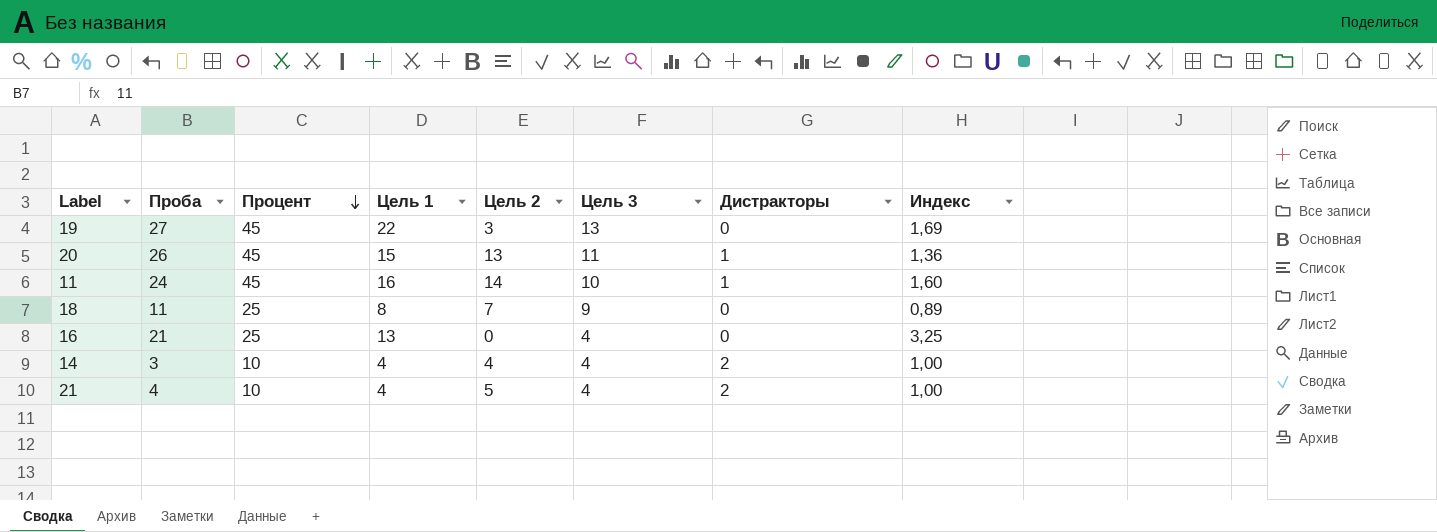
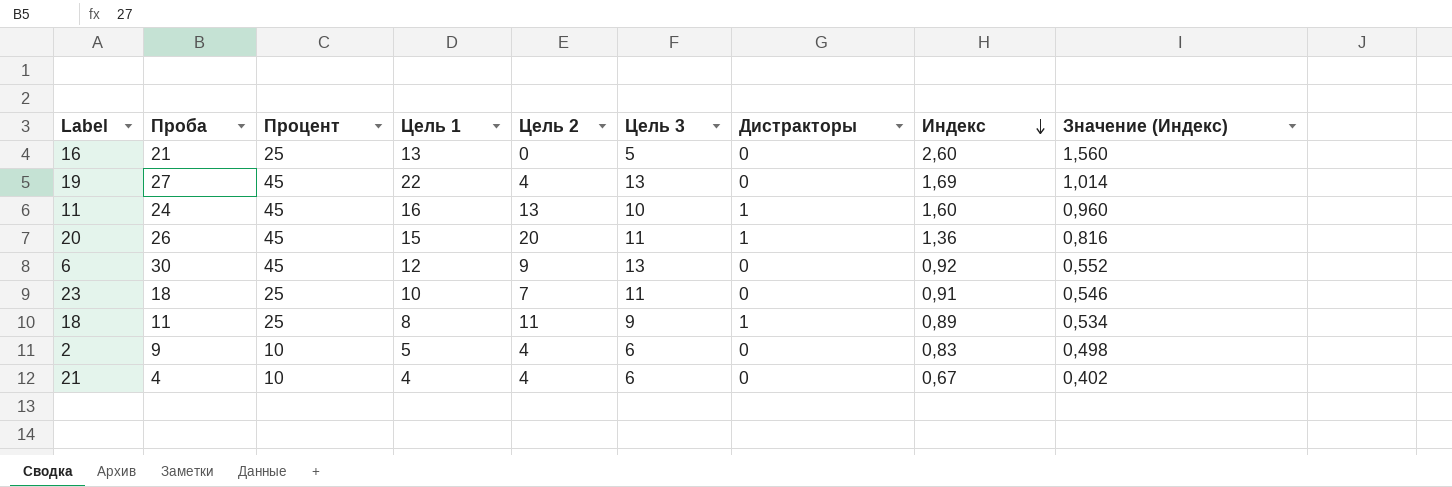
row order: Процент descending -> Индекс descending
column Значение (Индекс) | formula: none -> [Индекс] * 0,6
row 14: 3 | 10 | 4 | 4 | 4 | 2 | 1,00 -> none
16 | Цель 3: 4 -> 5
16 | Индекс: 3,25 -> 2,60
19 | Цель 2: 3 -> 4
11 | Цель 2: 14 -> 13
20 | Цель 2: 13 -> 20
row 6: none -> 30 | 45 | 12 | 9 | 13 | 0 | 0,92 | 0,552
row 23: none -> 18 | 25 | 10 | 7 | 11 | 0 | 0,91 | 0,546
18 | Цель 2: 7 -> 11
18 | Дистракторы: 0 -> 1
row 2: none -> 9 | 10 | 5 | 4 | 6 | 0 | 0,83 | 0,498
21 | Цель 2: 5 -> 4
21 | Цель 3: 4 -> 6
21 | Дистракторы: 2 -> 0
21 | Индекс: 1,00 -> 0,67

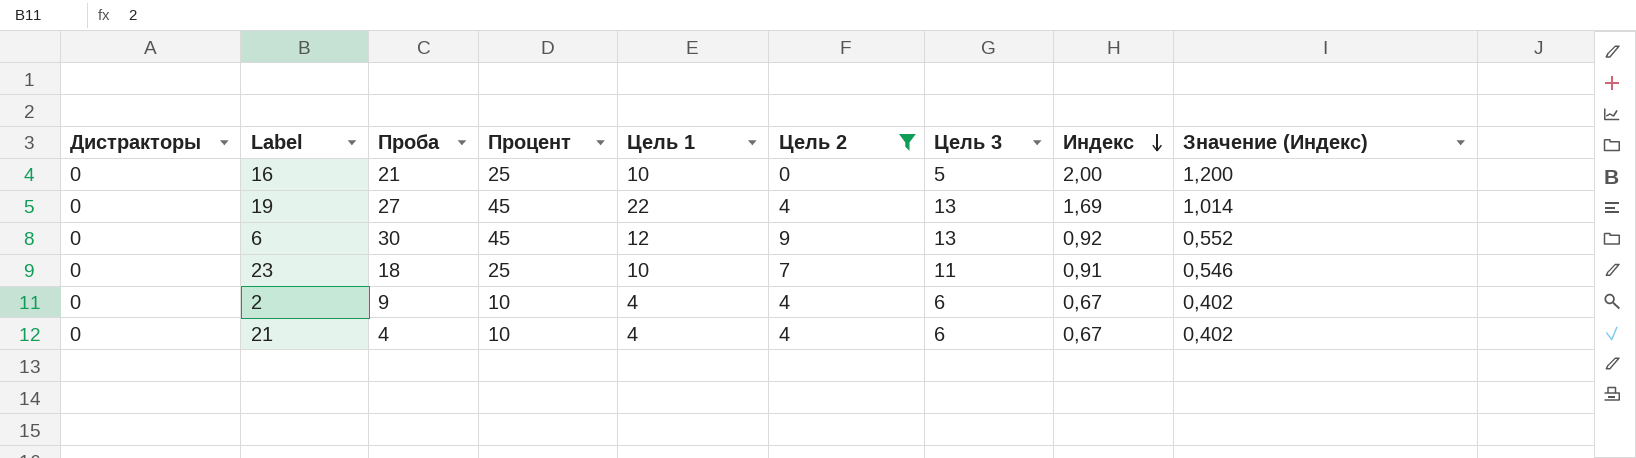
filter: none -> Цель 2 <= 9
column Дистракторы | position: 7 -> 1
16 | Цель 1: 13 -> 10
16 | Индекс: 2,60 -> 2,00
16 | Значение (Индекс): 1,560 -> 1,200
2 | Цель 1: 5 -> 4
2 | Индекс: 0,83 -> 0,67
2 | Значение (Индекс): 0,498 -> 0,402

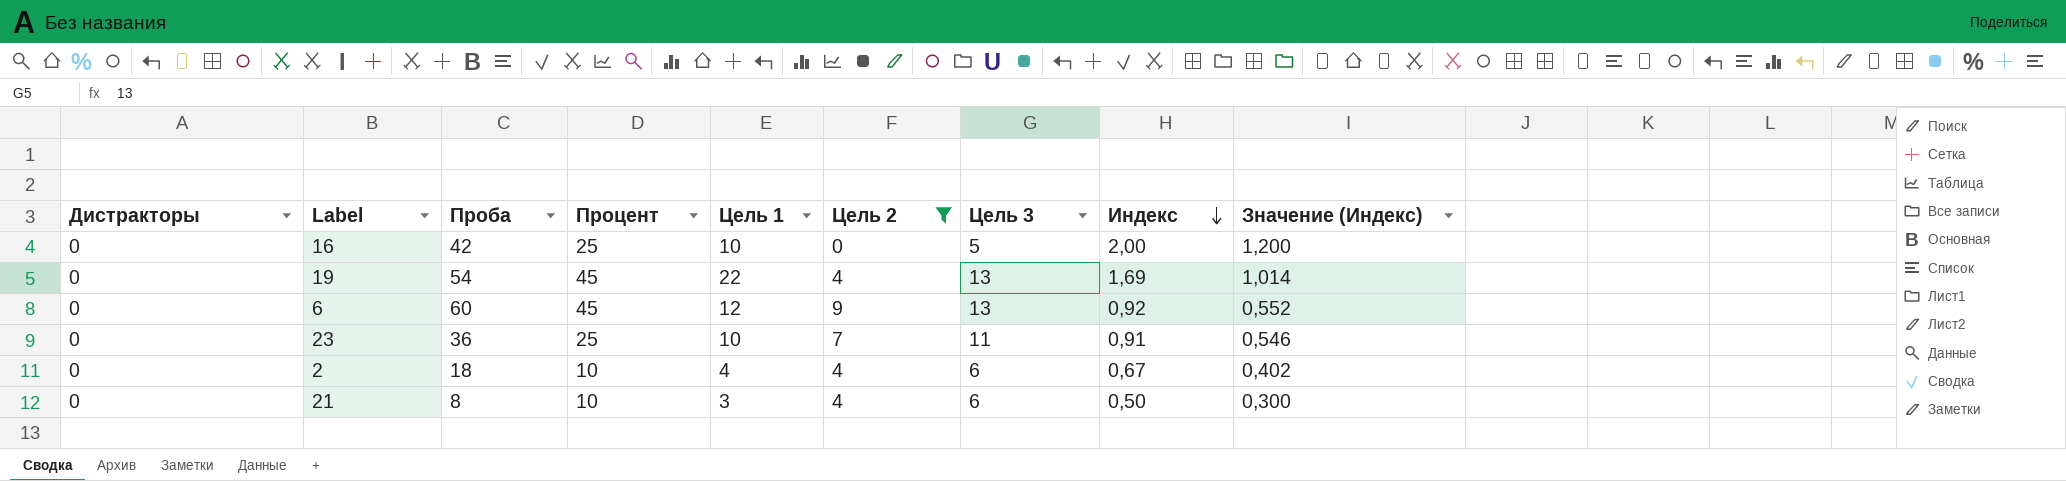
16 | Проба: 21 -> 42
19 | Проба: 27 -> 54
6 | Проба: 30 -> 60
23 | Проба: 18 -> 36
2 | Проба: 9 -> 18
21 | Проба: 4 -> 8
21 | Цель 1: 4 -> 3
21 | Индекс: 0,67 -> 0,50
21 | Значение (Индекс): 0,402 -> 0,300

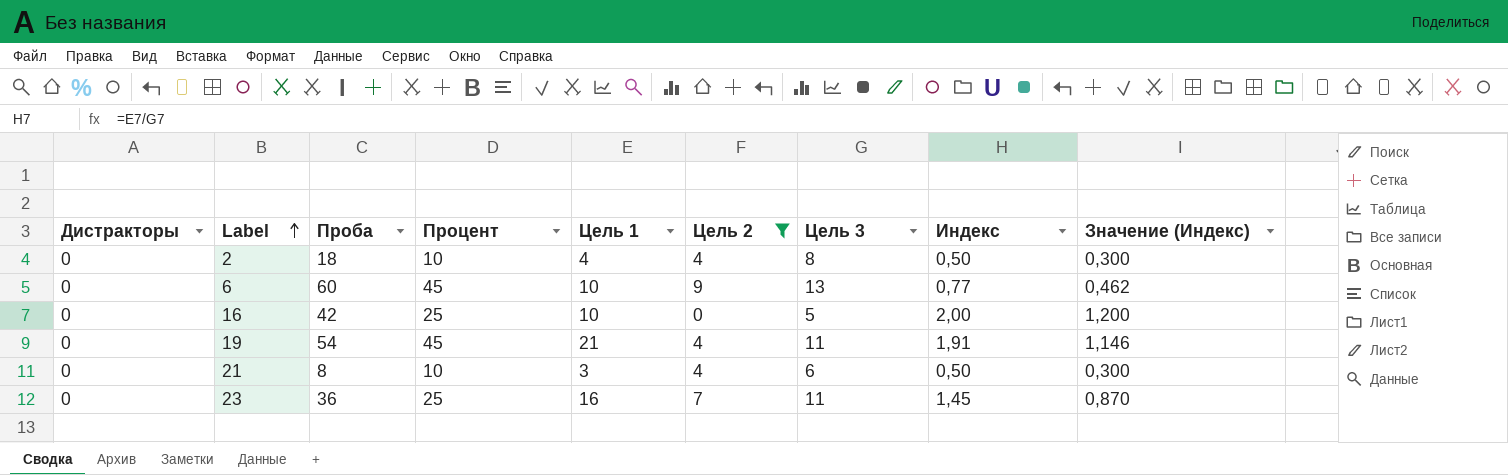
row order: Индекс descending -> Label ascending
2 | Цель 3: 6 -> 8
2 | Индекс: 0,67 -> 0,50
2 | Значение (Индекс): 0,402 -> 0,300
6 | Цель 1: 12 -> 10
6 | Индекс: 0,92 -> 0,77
6 | Значение (Индекс): 0,552 -> 0,462
19 | Цель 1: 22 -> 21
19 | Цель 3: 13 -> 11
19 | Индекс: 1,69 -> 1,91
19 | Значение (Индекс): 1,014 -> 1,146
23 | Цель 1: 10 -> 16
23 | Индекс: 0,91 -> 1,45
23 | Значение (Индекс): 0,546 -> 0,870

